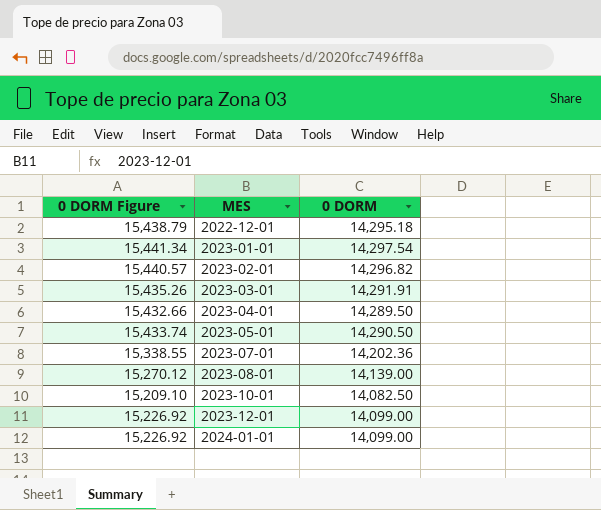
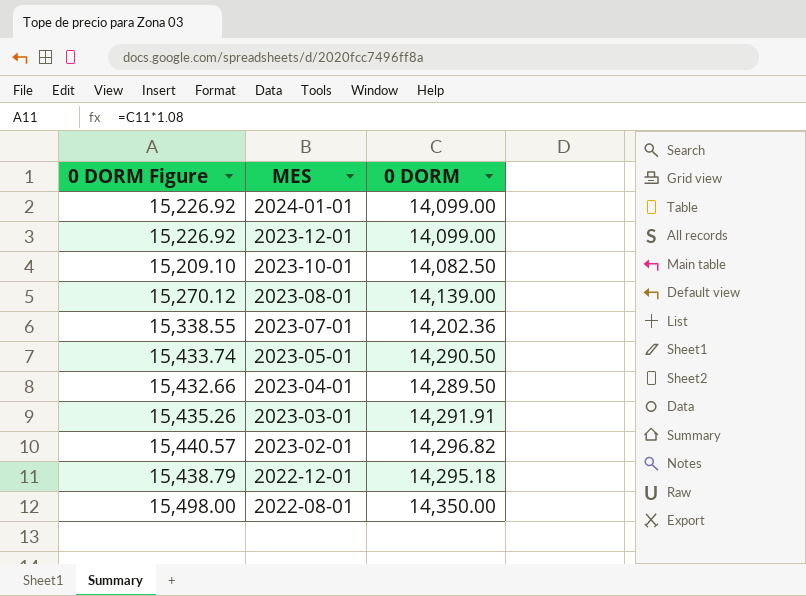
row order: MES ascending -> MES descending
row 2023-01-01: 15,441.34 | 14,297.54 -> none
row 2022-08-01: none -> 15,498.00 | 14,350.00

